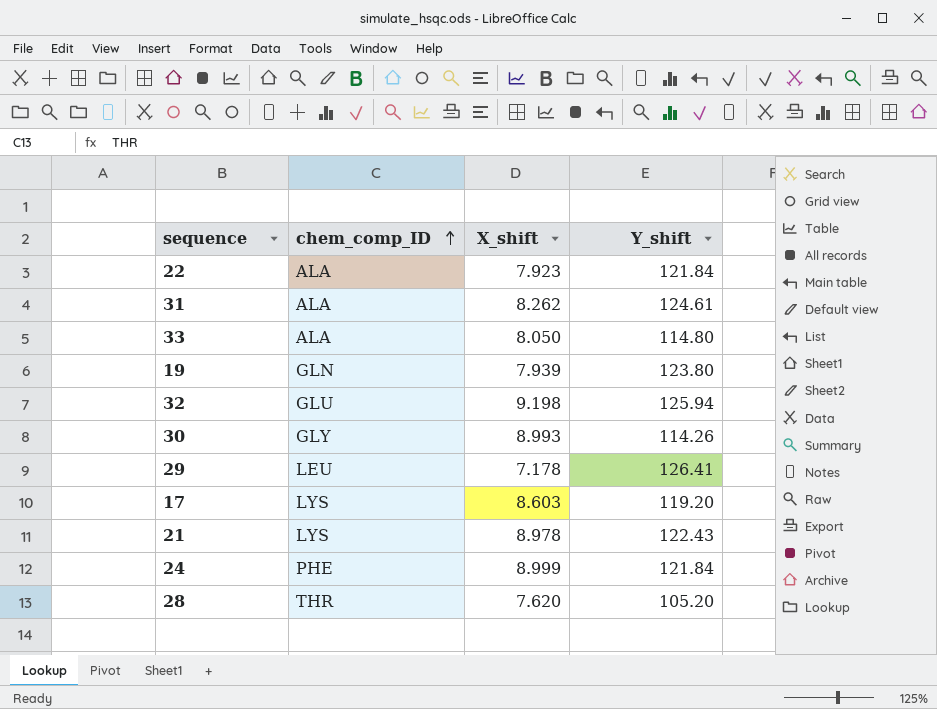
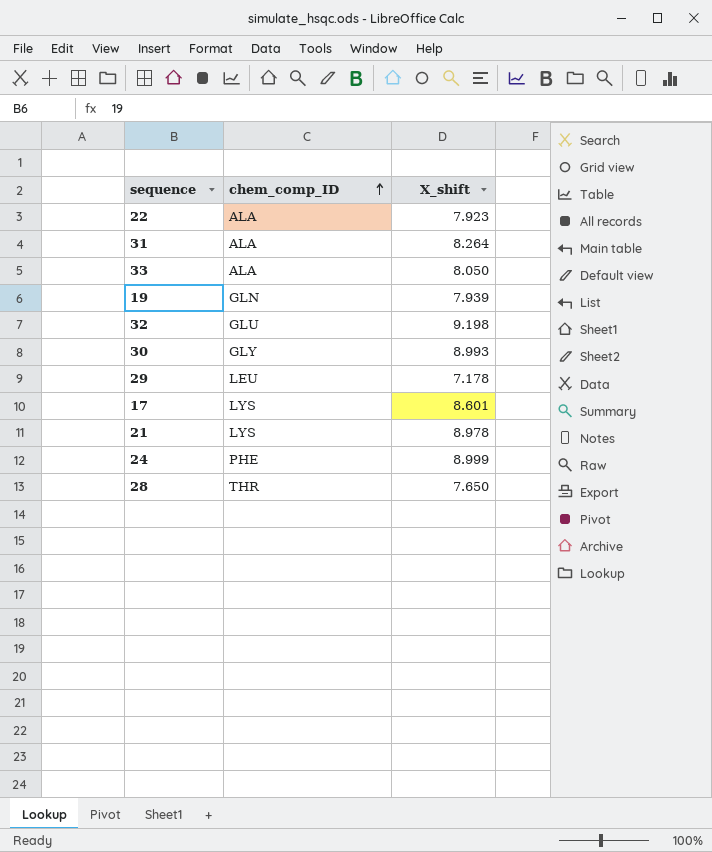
column Y_shift | position: 4 -> none
31 | X_shift: 8.262 -> 8.264
17 | X_shift: 8.603 -> 8.601
28 | X_shift: 7.620 -> 7.650

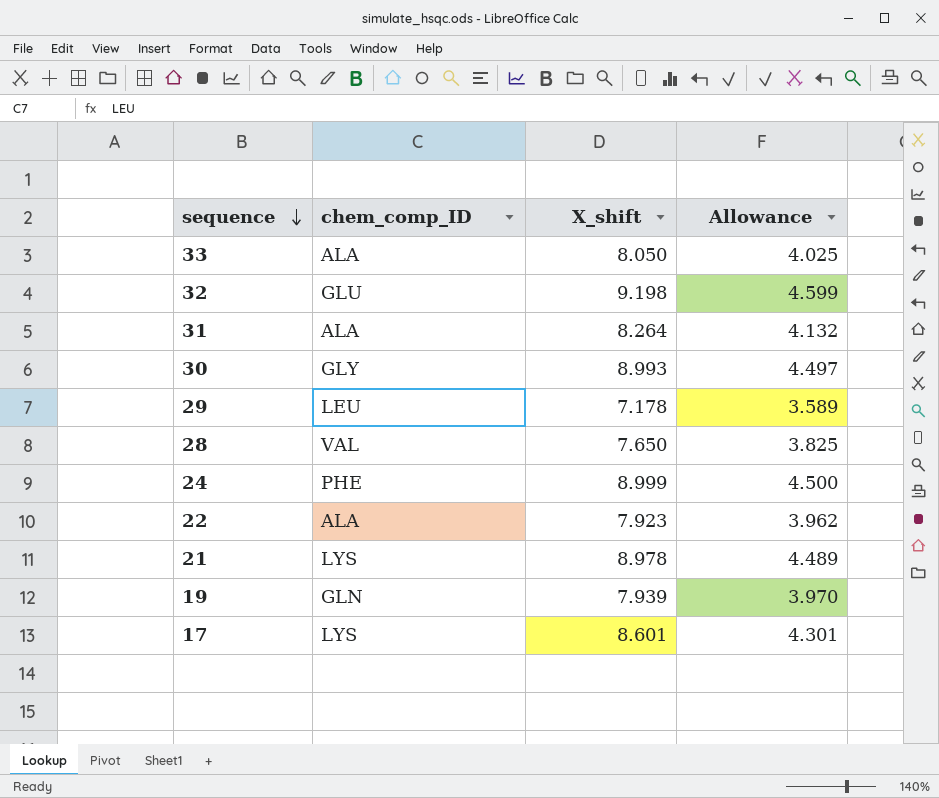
row order: chem_comp_ID ascending -> sequence descending
column Allowance | formula: none -> [X_shift] * 0.5
28 | chem_comp_ID: THR -> VAL

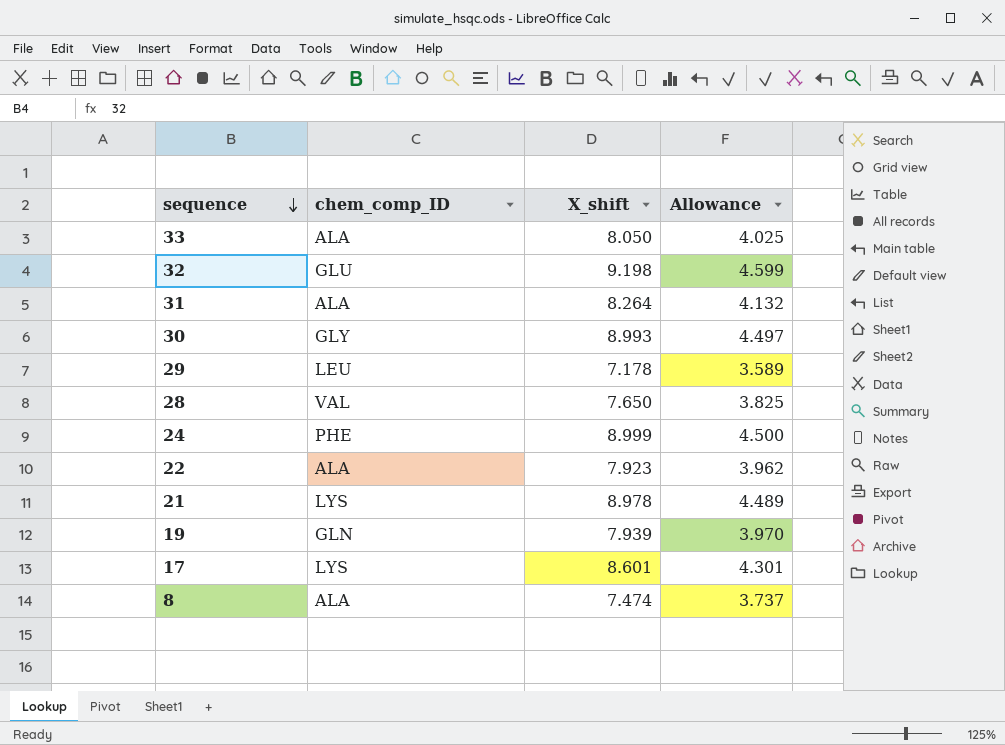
row 8: none -> ALA | 7.474 | 3.737

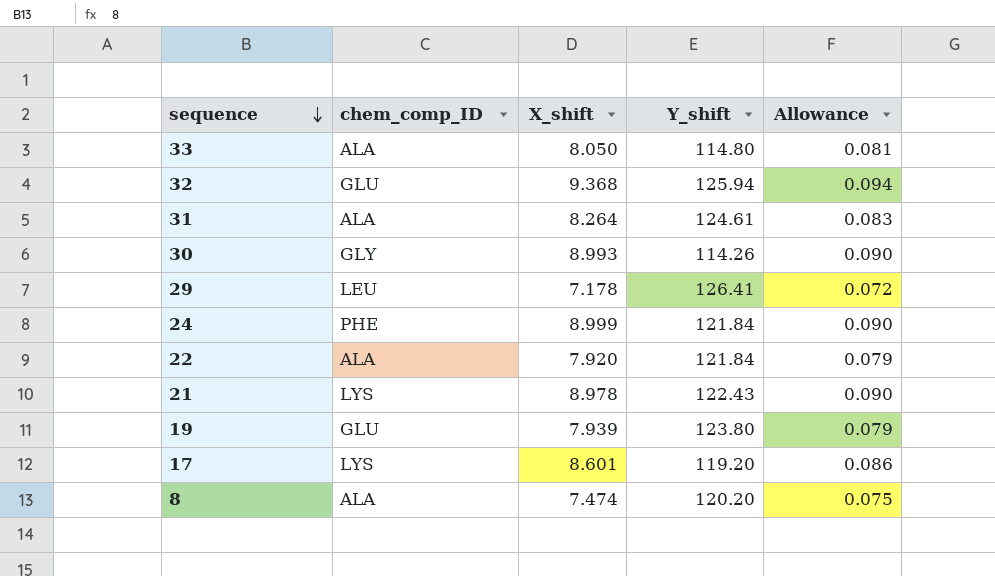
column Y_shift | position: none -> 4
column Allowance | formula: [X_shift] * 0.5 -> [X_shift] * 0.01
row 28: VAL | 7.650 | 3.825 -> none
32 | X_shift: 9.198 -> 9.368
22 | X_shift: 7.923 -> 7.920
19 | chem_comp_ID: GLN -> GLU

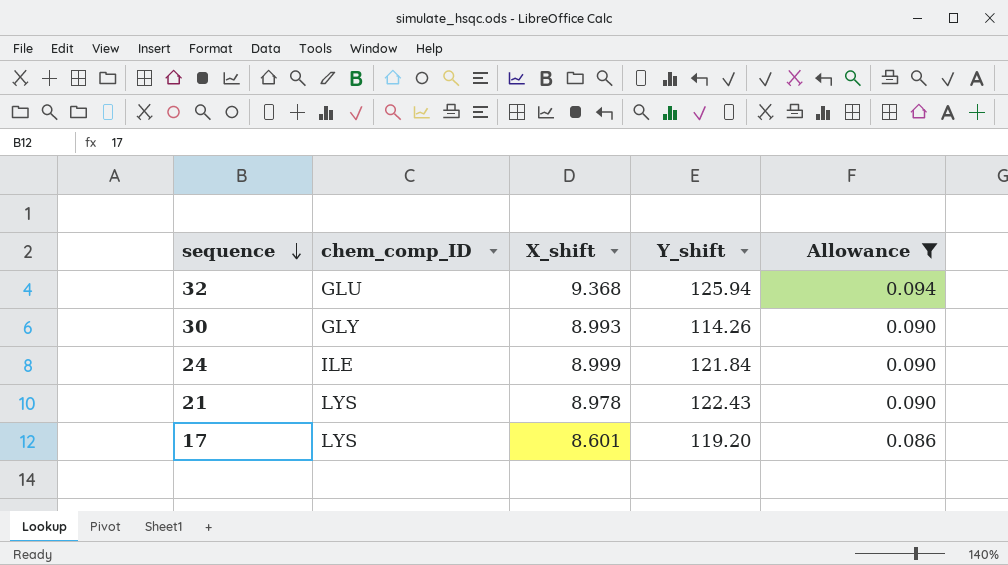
filter: none -> Allowance >= 0.086
24 | chem_comp_ID: PHE -> ILE

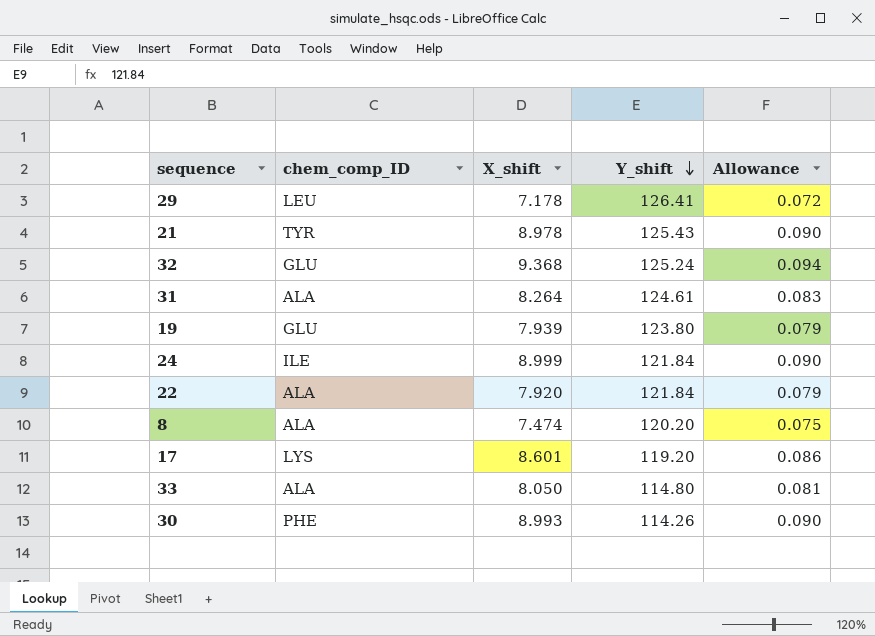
filter: Allowance >= 0.086 -> none
row order: sequence descending -> Y_shift descending
21 | chem_comp_ID: LYS -> TYR
21 | Y_shift: 122.43 -> 125.43
32 | Y_shift: 125.94 -> 125.24
30 | chem_comp_ID: GLY -> PHE

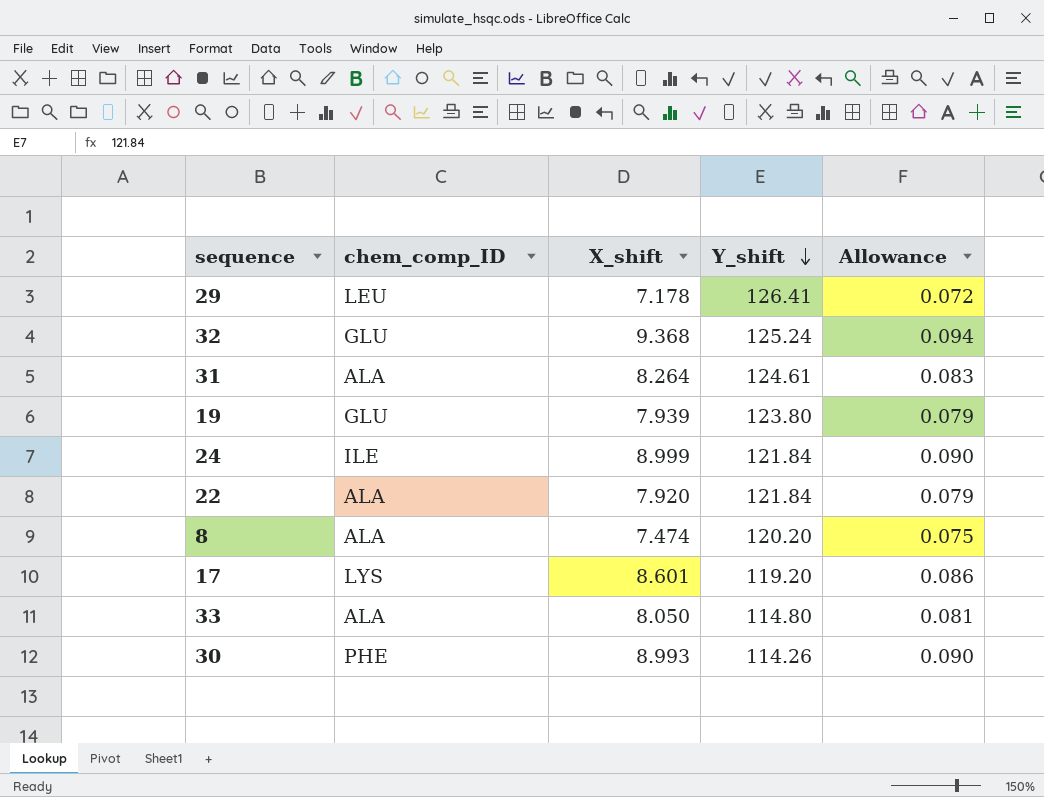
row 21: TYR | 8.978 | 125.43 | 0.090 -> none

